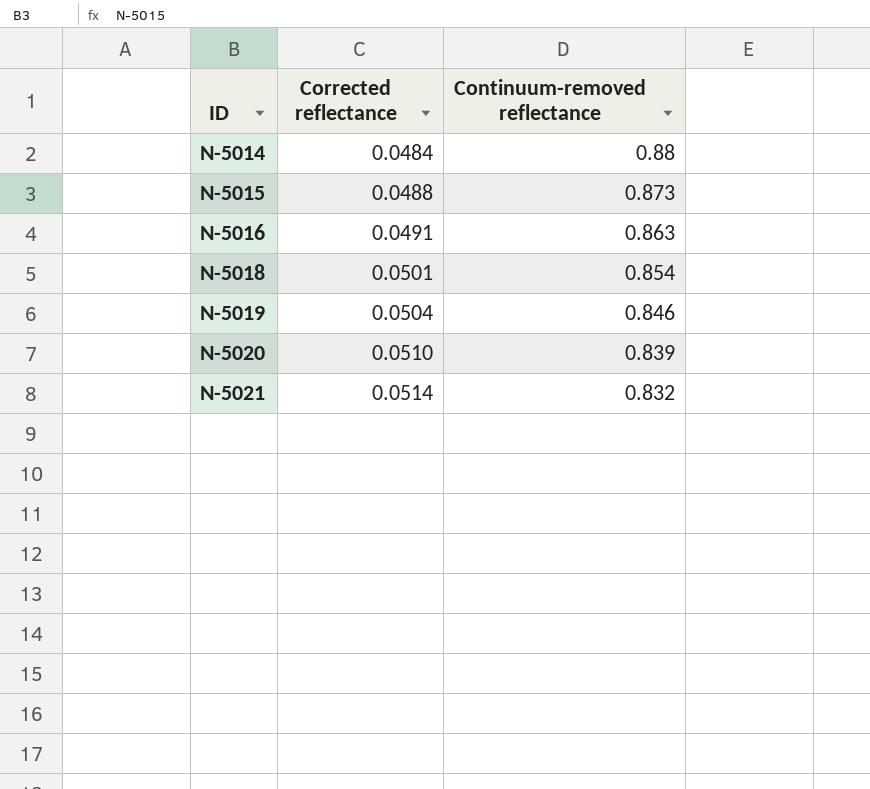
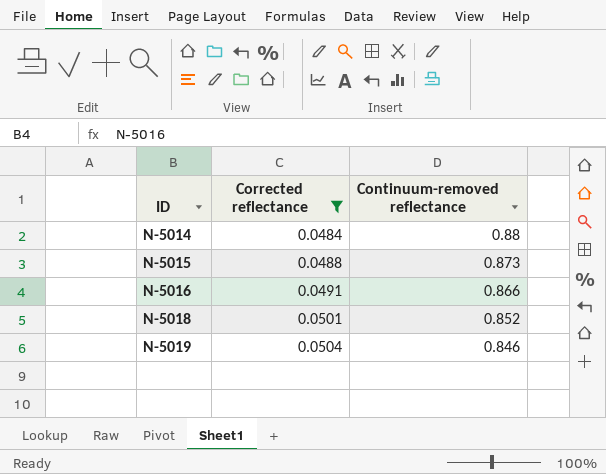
filter: none -> Corrected reflectance <= 0.0504
N-5016 | Continuum-removed reflectance: 0.863 -> 0.866
N-5018 | Continuum-removed reflectance: 0.854 -> 0.852

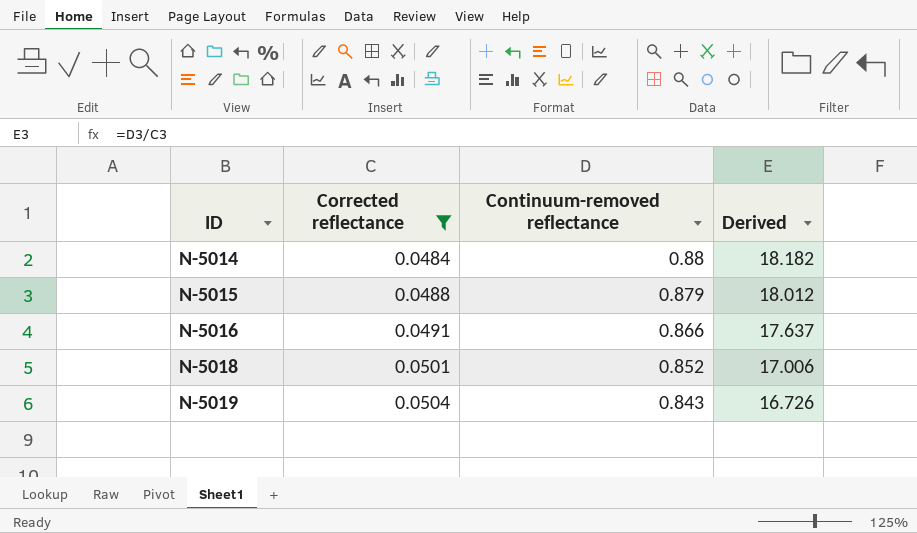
column Derived | formula: none -> [Continuum-removed reflectance] / [Corrected reflectance]
N-5015 | Continuum-removed reflectance: 0.873 -> 0.879
N-5019 | Continuum-removed reflectance: 0.846 -> 0.843

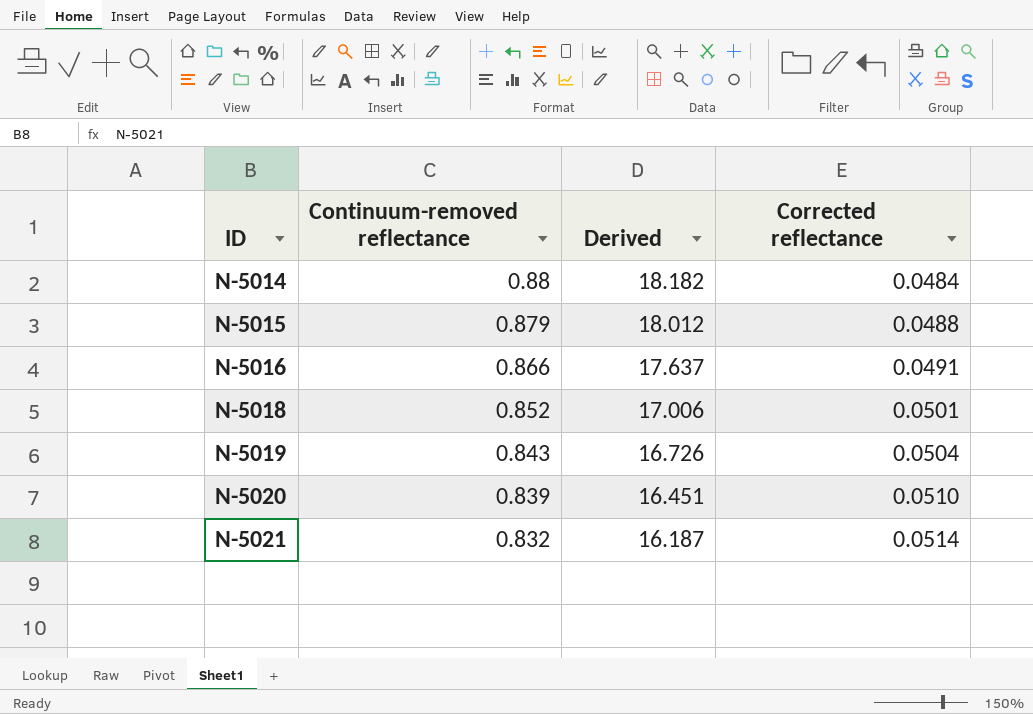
filter: Corrected reflectance <= 0.0504 -> none
column Corrected reflectance | position: 2 -> 4

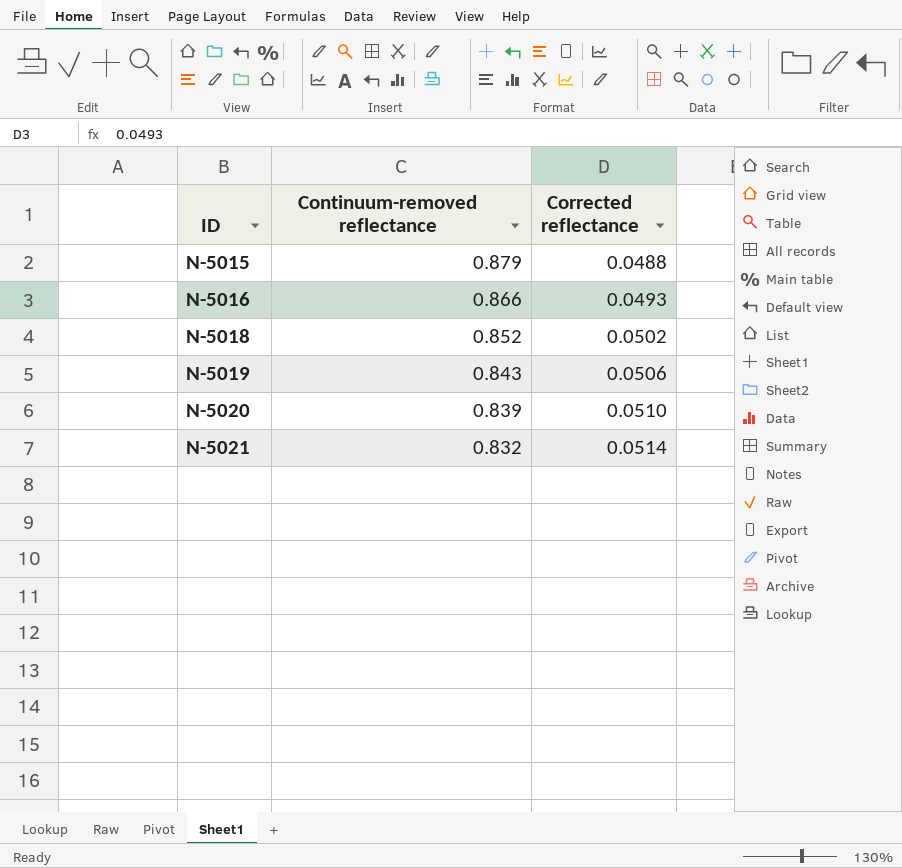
column Derived | formula: [Continuum-removed reflectance] / [Corrected reflectance] -> none
row N-5014: 0.88 | 18.182 | 0.0484 -> none
N-5016 | Corrected reflectance: 0.0491 -> 0.0493
N-5018 | Corrected reflectance: 0.0501 -> 0.0502
N-5019 | Corrected reflectance: 0.0504 -> 0.0506

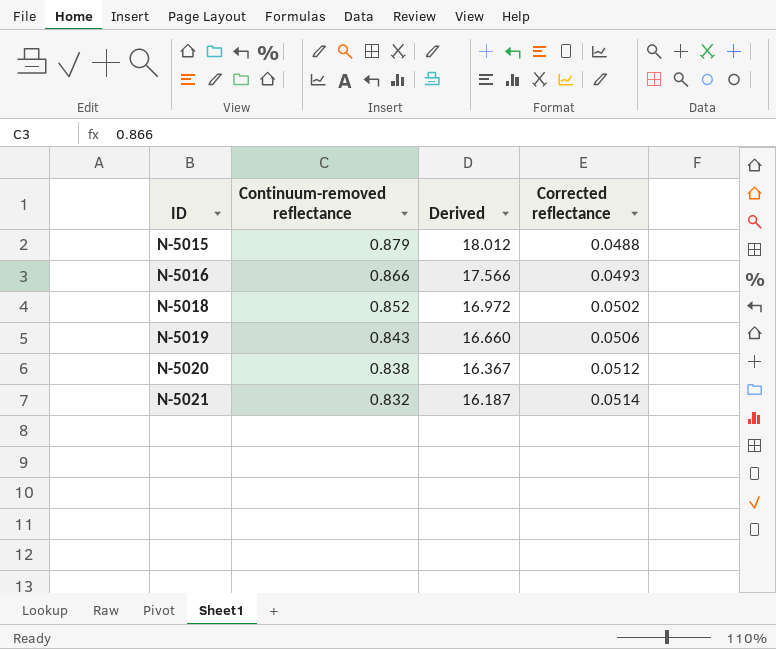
column Derived | formula: none -> [Continuum-removed reflectance] / [Corrected reflectance]
N-5020 | Continuum-removed reflectance: 0.839 -> 0.838
N-5020 | Corrected reflectance: 0.0510 -> 0.0512

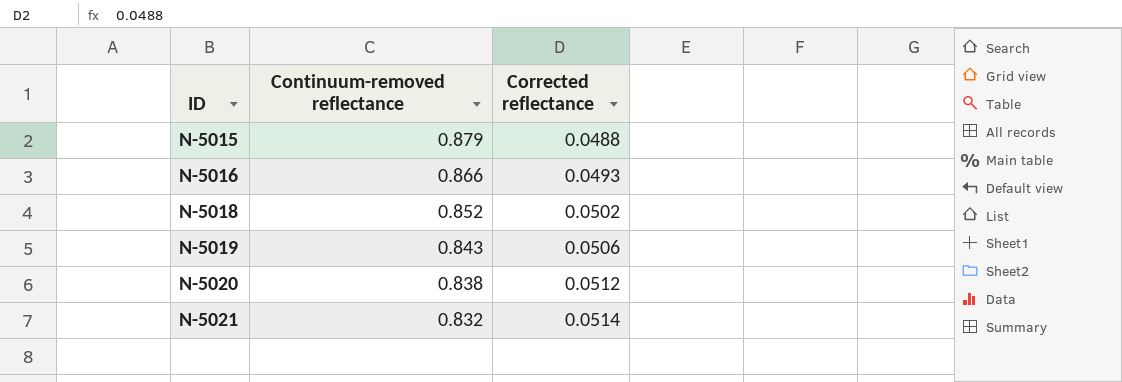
column Derived | formula: [Continuum-removed reflectance] / [Corrected reflectance] -> none

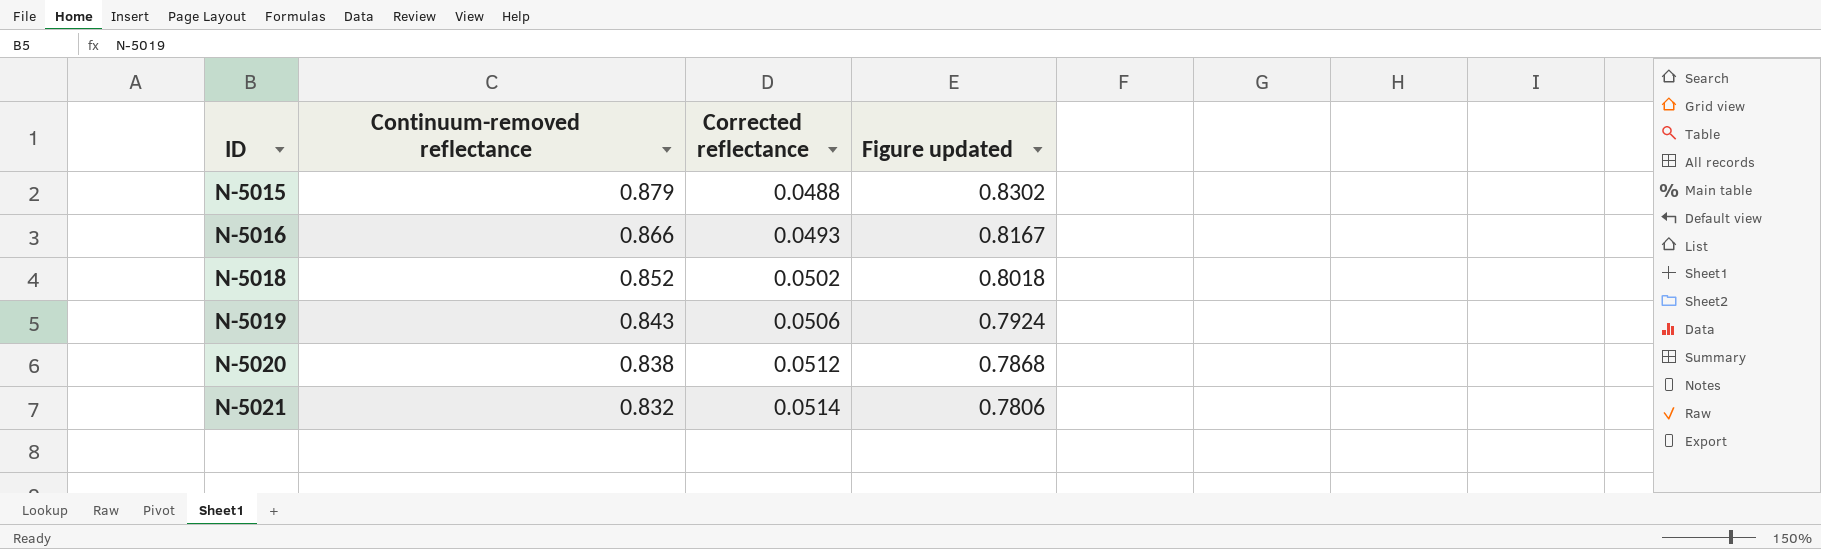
column Figure updated | formula: none -> [Continuum-removed reflectance] - [Corrected reflectance]

